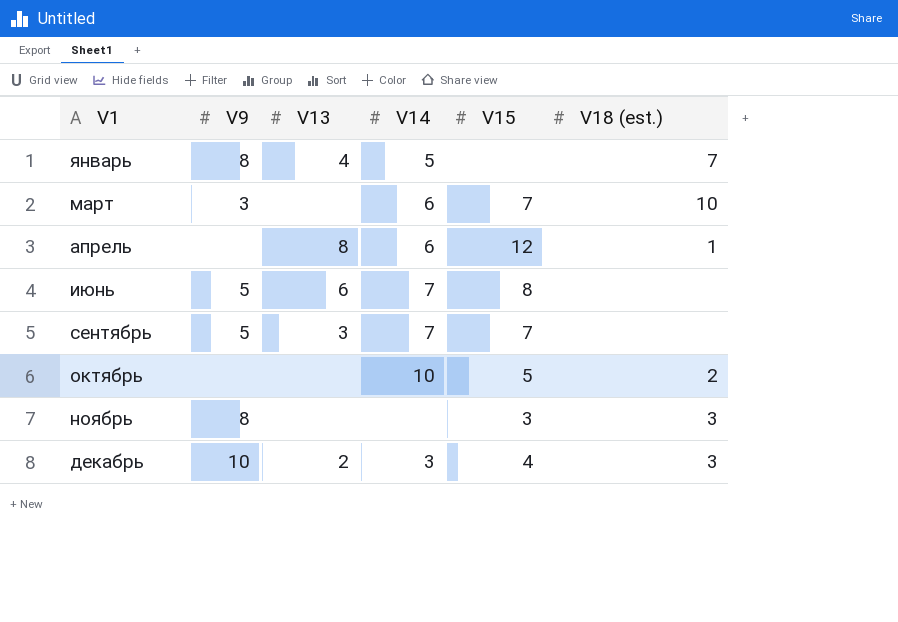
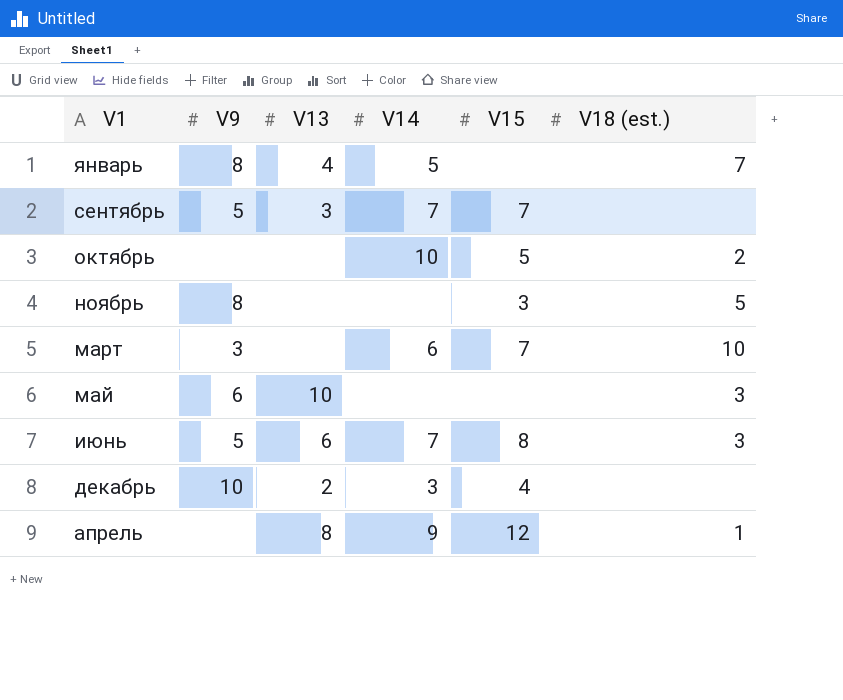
row order: none -> V1 descending
ноябрь | V18 (est.): 3 -> 5
row май: none -> 6 | 10 | none | none | 3
июнь | V18 (est.): none -> 3
декабрь | V18 (est.): 3 -> none
апрель | V14: 6 -> 9

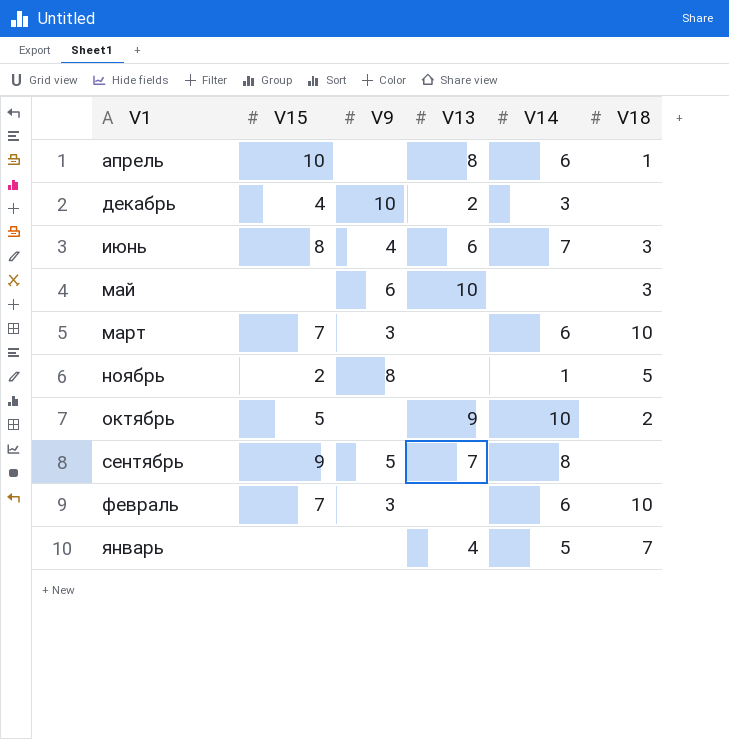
row order: V1 descending -> V1 ascending
column V15 | position: 5 -> 2
column name: V18 (est.) -> V18
апрель | V15: 12 -> 10
апрель | V14: 9 -> 6
июнь | V9: 5 -> 4
ноябрь | V15: 3 -> 2
ноябрь | V14: none -> 1
октябрь | V13: none -> 9
сентябрь | V15: 7 -> 9
сентябрь | V13: 3 -> 7
сентябрь | V14: 7 -> 8
row февраль: none -> 7 | 3 | none | 6 | 10
январь | V9: 8 -> none

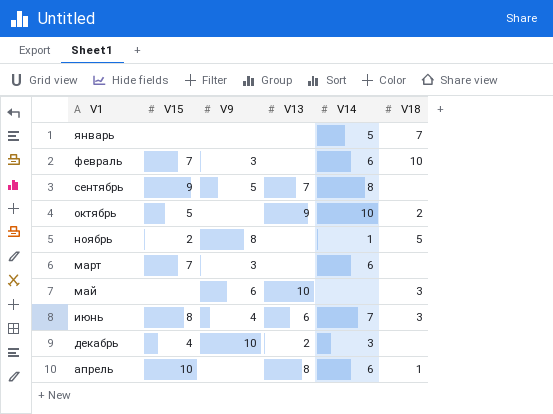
row order: V1 ascending -> V1 descending
январь | V13: 4 -> none
март | V18: 10 -> none

